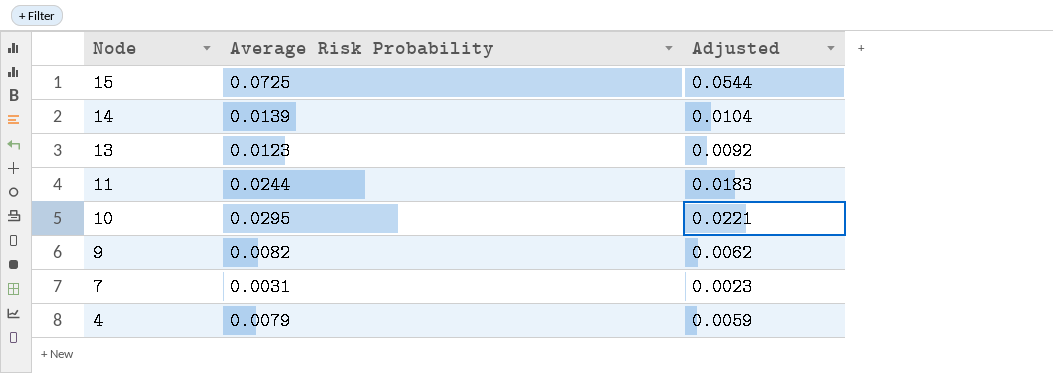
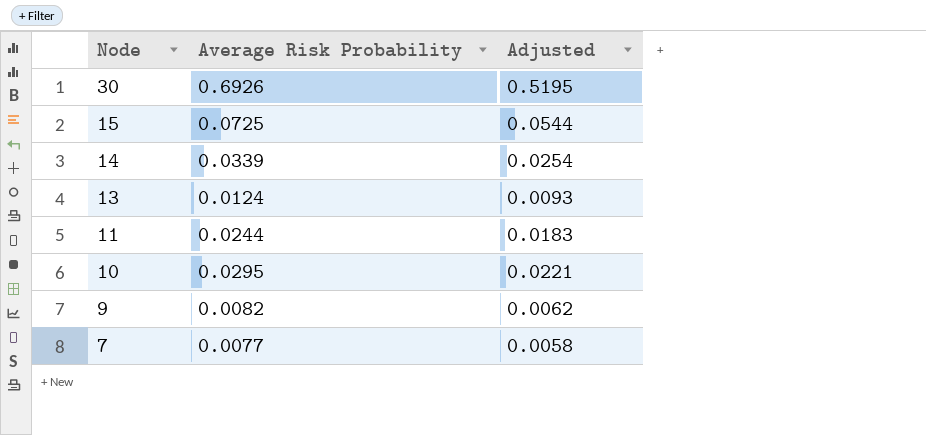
row 4: 0.0079 | 0.0059 -> none
row 30: none -> 0.6926 | 0.5195
14 | Average Risk Probability: 0.0139 -> 0.0339
14 | Adjusted: 0.0104 -> 0.0254
13 | Average Risk Probability: 0.0123 -> 0.0124
13 | Adjusted: 0.0092 -> 0.0093
7 | Average Risk Probability: 0.0031 -> 0.0077
7 | Adjusted: 0.0023 -> 0.0058

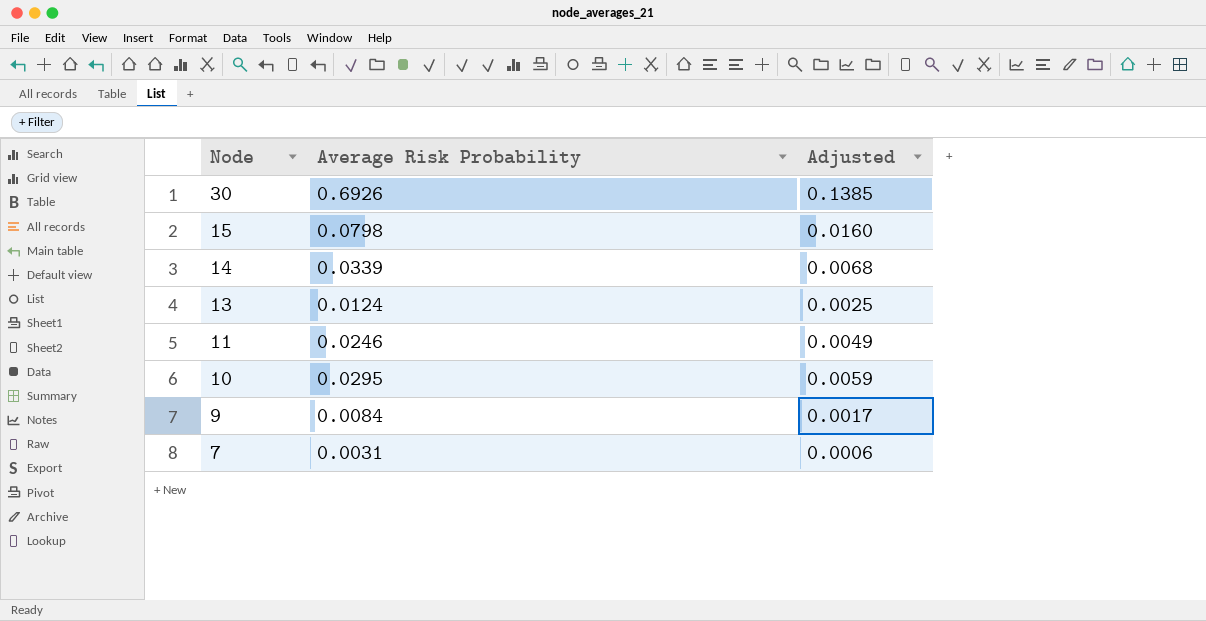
column Adjusted | formula: [Average Risk Probability] * 0.75 -> [Average Risk Probability] * 0.2
15 | Average Risk Probability: 0.0725 -> 0.0798
11 | Average Risk Probability: 0.0244 -> 0.0246
9 | Average Risk Probability: 0.0082 -> 0.0084
7 | Average Risk Probability: 0.0077 -> 0.0031

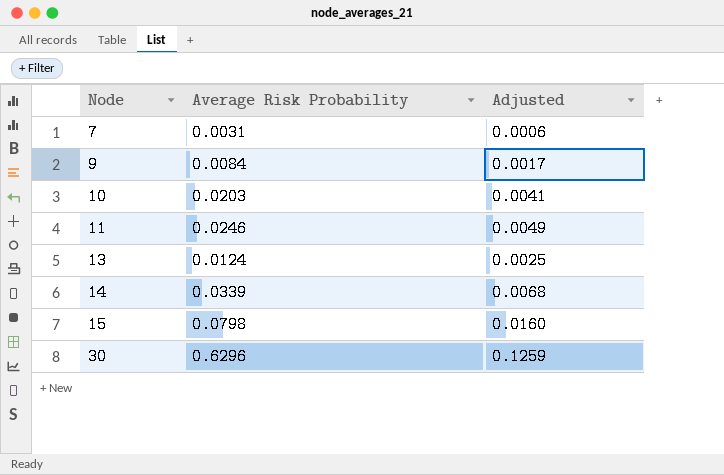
row order: Node descending -> Node ascending
10 | Average Risk Probability: 0.0295 -> 0.0203
10 | Adjusted: 0.0059 -> 0.0041
30 | Average Risk Probability: 0.6926 -> 0.6296
30 | Adjusted: 0.1385 -> 0.1259

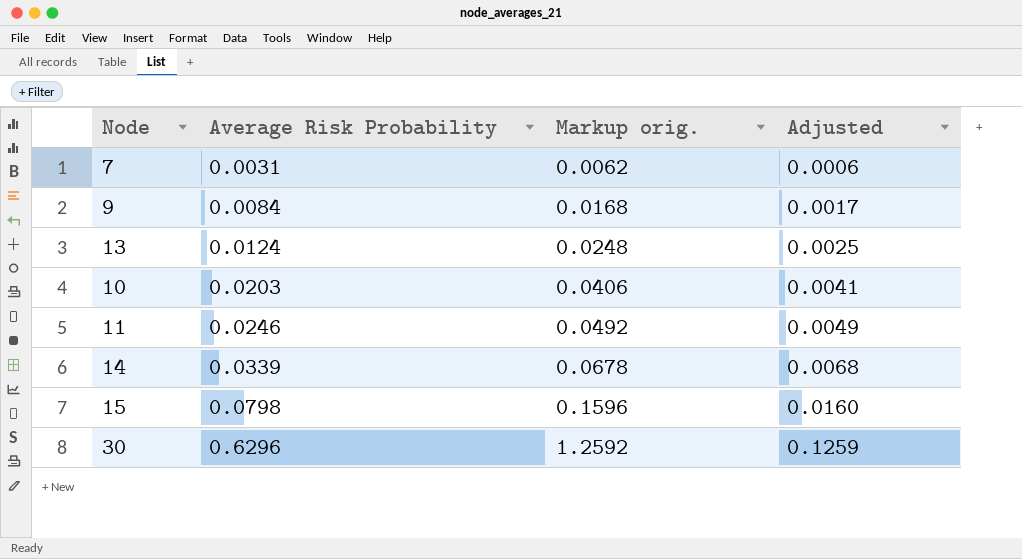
row order: Node ascending -> Average Risk Probability ascending
column Markup orig. | formula: none -> [Average Risk Probability] * 2

